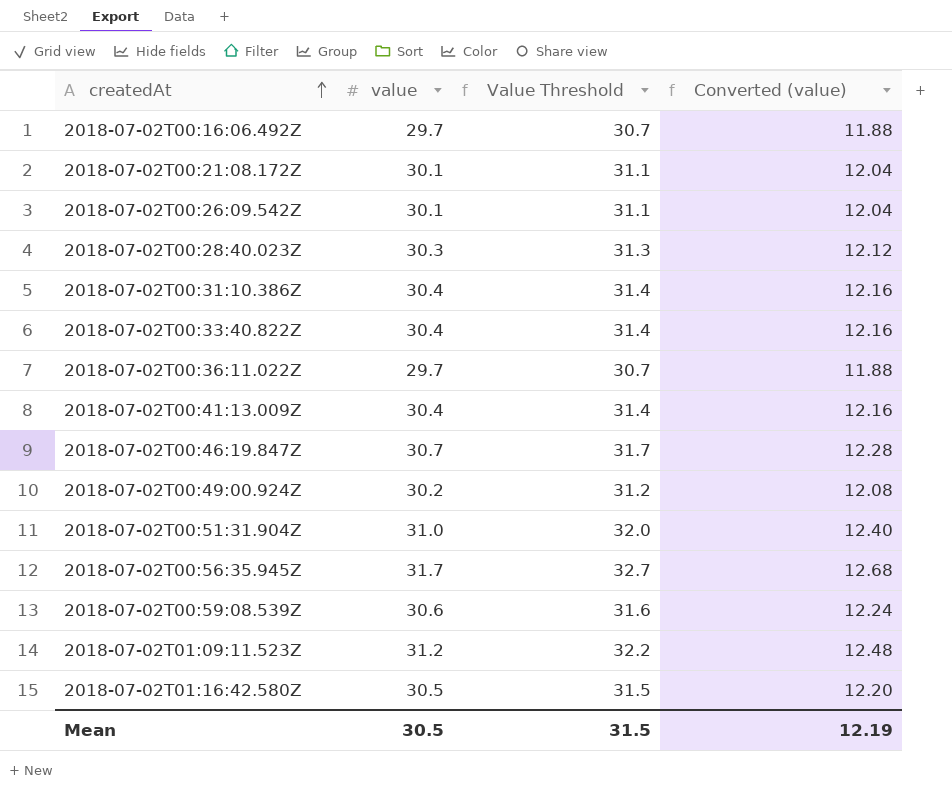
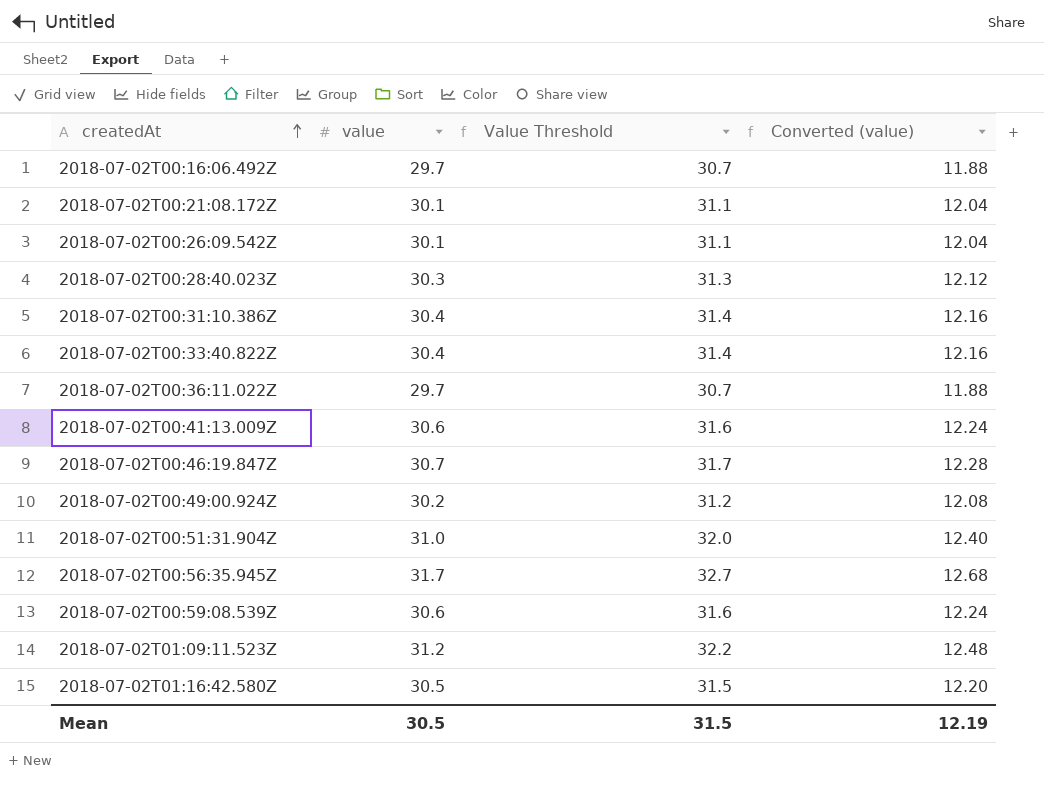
2018-07-02T00:41:13.009Z | value: 30.4 -> 30.6
2018-07-02T00:41:13.009Z | Value Threshold: 31.4 -> 31.6
2018-07-02T00:41:13.009Z | Converted (value): 12.16 -> 12.24

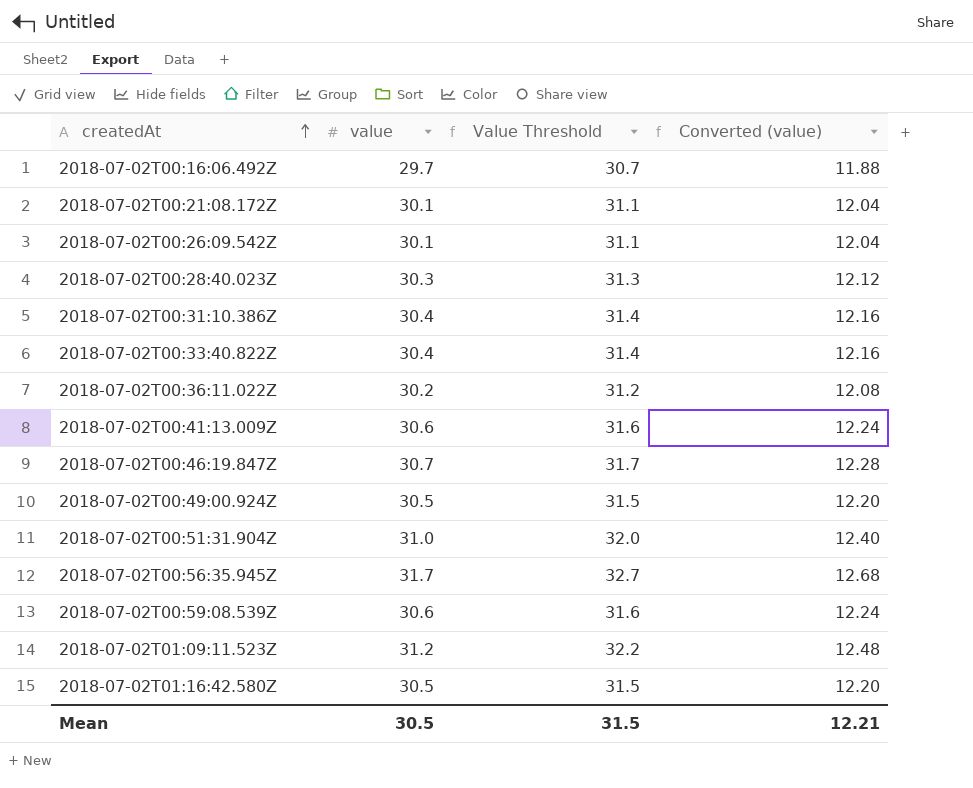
2018-07-02T00:36:11.022Z | value: 29.7 -> 30.2
2018-07-02T00:36:11.022Z | Value Threshold: 30.7 -> 31.2
2018-07-02T00:36:11.022Z | Converted (value): 11.88 -> 12.08
2018-07-02T00:49:00.924Z | value: 30.2 -> 30.5
2018-07-02T00:49:00.924Z | Value Threshold: 31.2 -> 31.5
2018-07-02T00:49:00.924Z | Converted (value): 12.08 -> 12.20
Mean | Converted (value): 12.19 -> 12.21

